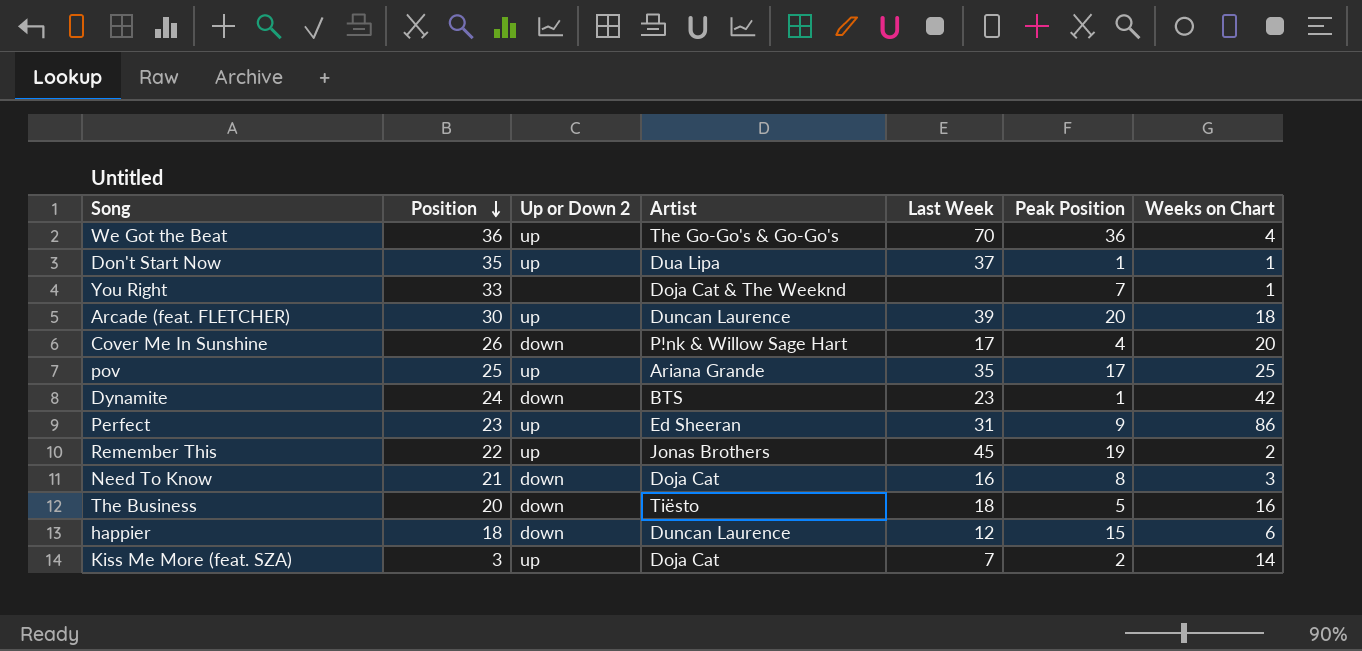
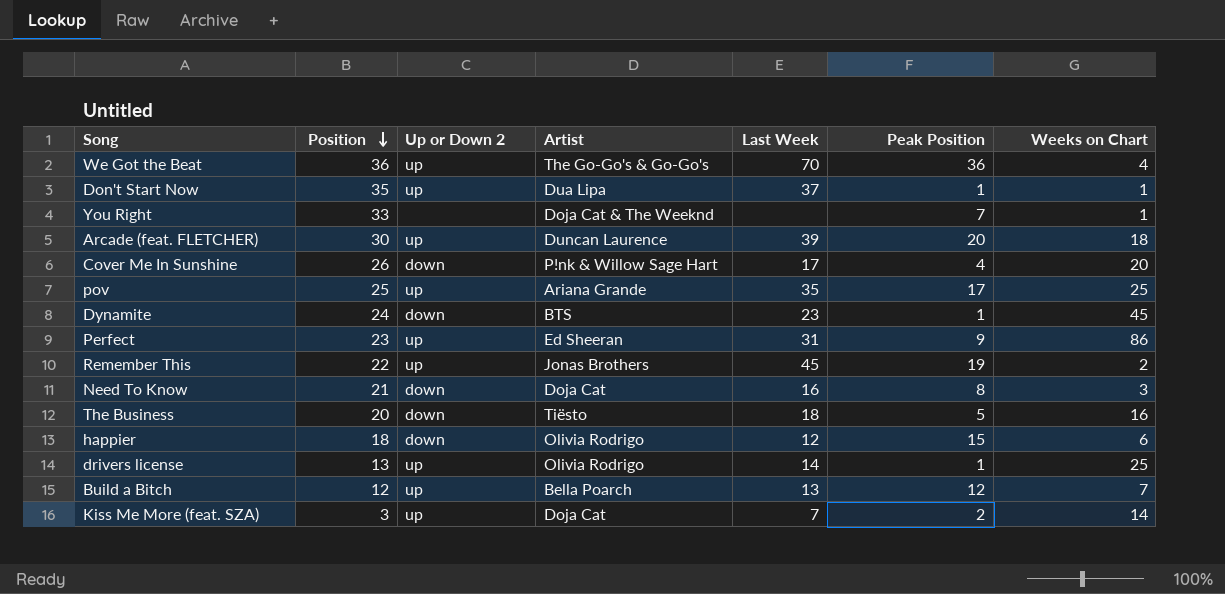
Dynamite | Weeks on Chart: 42 -> 45
happier | Artist: Duncan Laurence -> Olivia Rodrigo
row drivers license: none -> 13 | up | Olivia Rodrigo | 14 | 1 | 25
row Build a Bitch: none -> 12 | up | Bella Poarch | 13 | 12 | 7

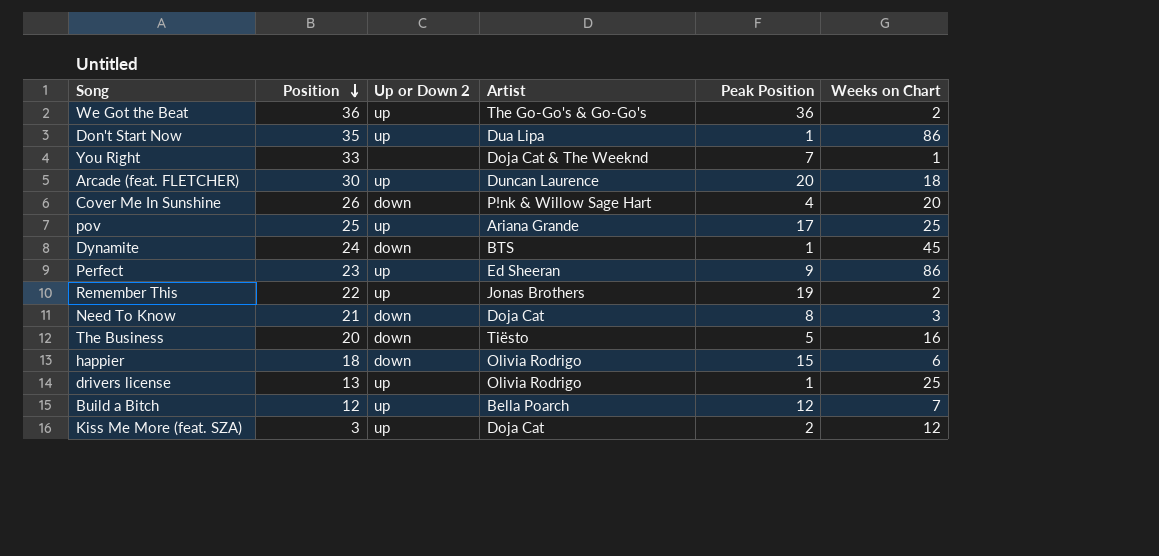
column Last Week | position: 5 -> none
We Got the Beat | Weeks on Chart: 4 -> 2
Don't Start Now | Weeks on Chart: 1 -> 86
Kiss Me More (feat. SZA) | Weeks on Chart: 14 -> 12

